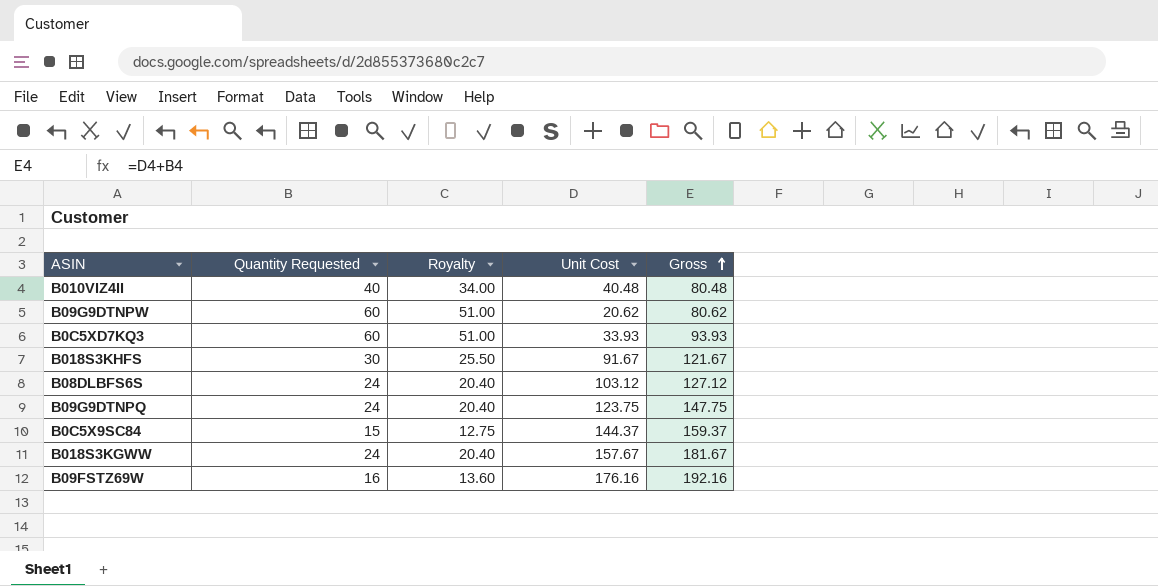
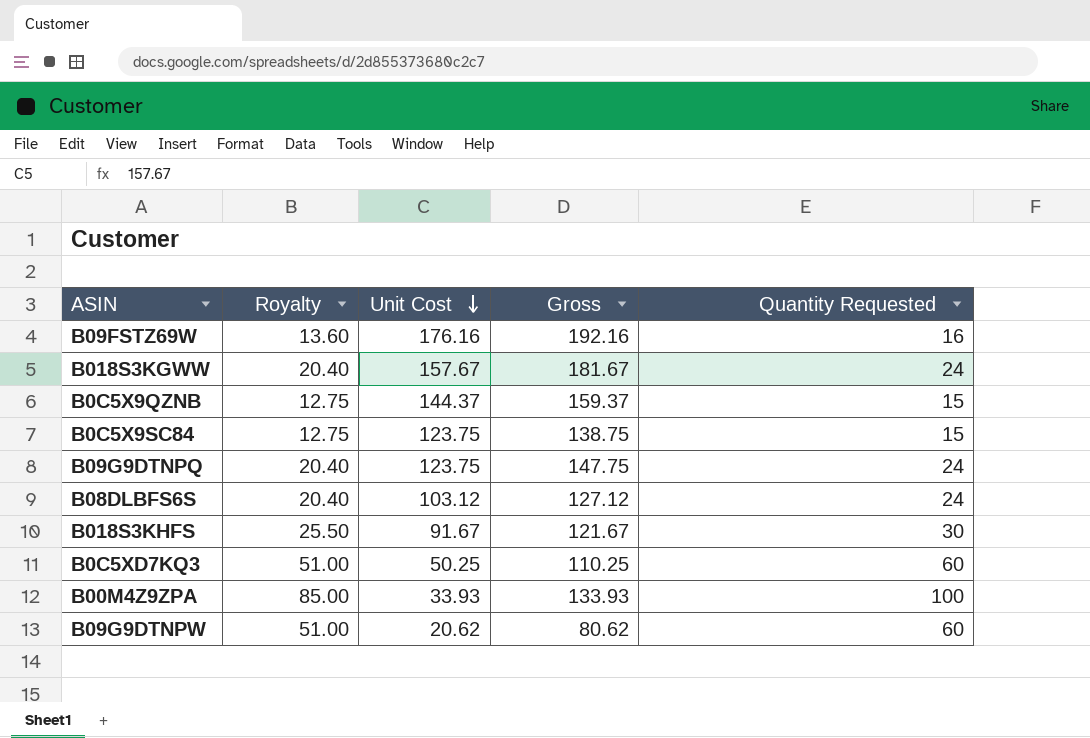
row order: Gross ascending -> Unit Cost descending
column Quantity Requested | position: 2 -> 5
row B010VIZ4II: 40 | 34.00 | 40.48 | 80.48 -> none
row B0C5X9QZNB: none -> 12.75 | 144.37 | 159.37 | 15
B0C5X9SC84 | Unit Cost: 144.37 -> 123.75
B0C5X9SC84 | Gross: 159.37 -> 138.75
B0C5XD7KQ3 | Unit Cost: 33.93 -> 50.25
B0C5XD7KQ3 | Gross: 93.93 -> 110.25
row B00M4Z9ZPA: none -> 85.00 | 33.93 | 133.93 | 100

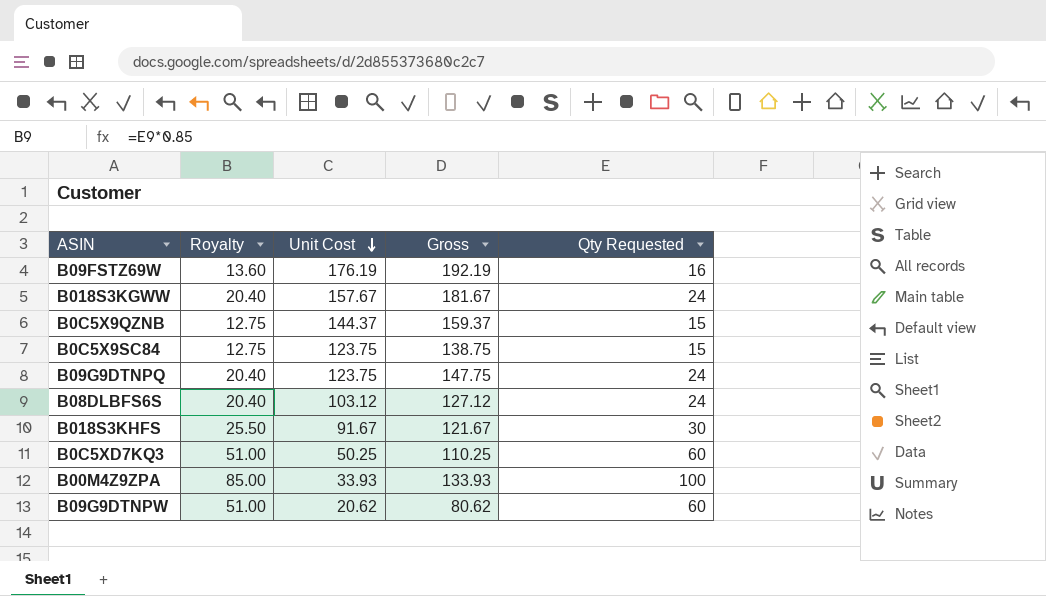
column name: Quantity Requested -> Qty Requested
B09FSTZ69W | Unit Cost: 176.16 -> 176.19
B09FSTZ69W | Gross: 192.16 -> 192.19

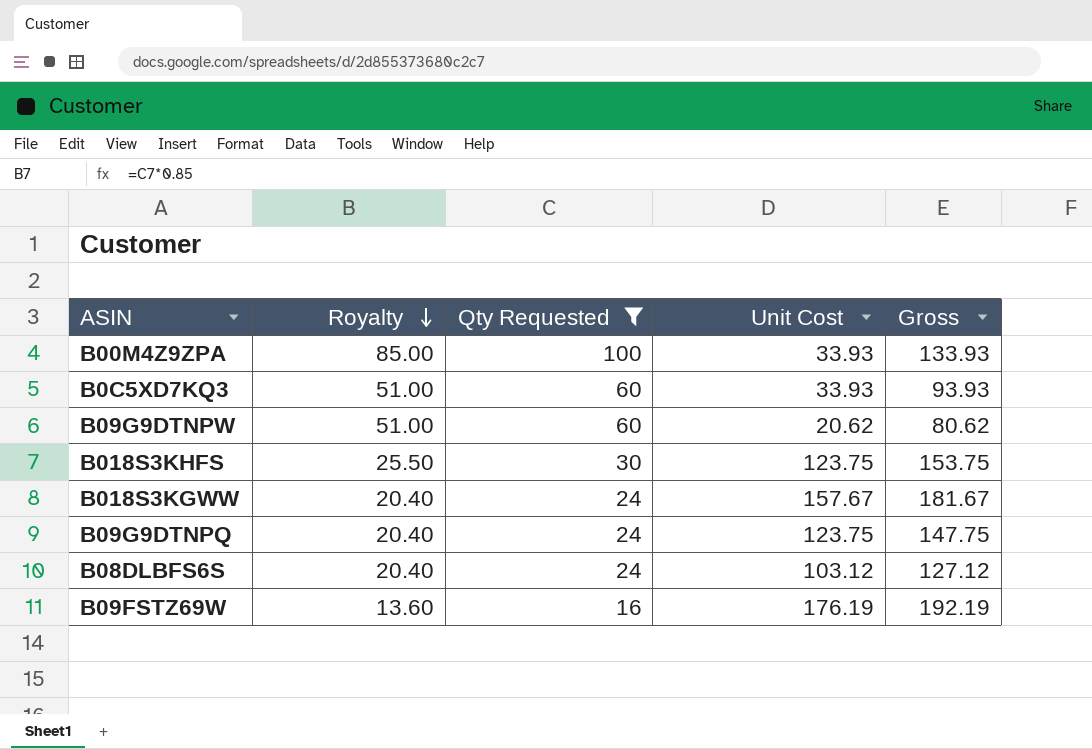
filter: none -> Qty Requested != 15
row order: Unit Cost descending -> Royalty descending
column Qty Requested | position: 5 -> 3
B0C5XD7KQ3 | Unit Cost: 50.25 -> 33.93
B0C5XD7KQ3 | Gross: 110.25 -> 93.93
B018S3KHFS | Unit Cost: 91.67 -> 123.75
B018S3KHFS | Gross: 121.67 -> 153.75

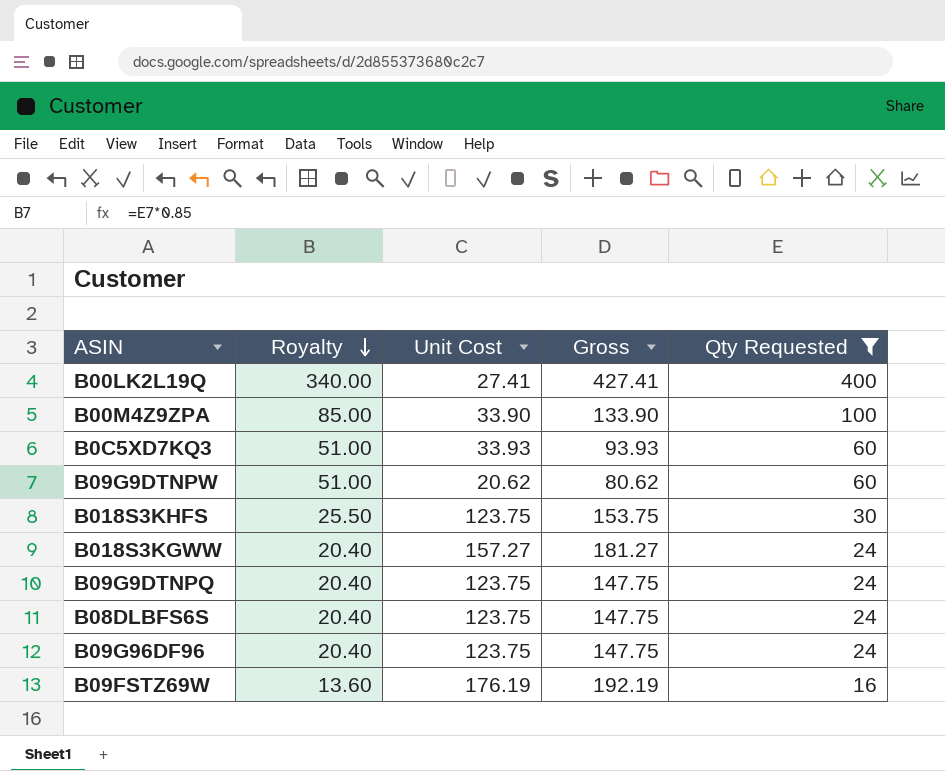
column Qty Requested | position: 3 -> 5
row B00LK2L19Q: none -> 340.00 | 27.41 | 427.41 | 400
B00M4Z9ZPA | Unit Cost: 33.93 -> 33.90
B00M4Z9ZPA | Gross: 133.93 -> 133.90
B018S3KGWW | Unit Cost: 157.67 -> 157.27
B018S3KGWW | Gross: 181.67 -> 181.27
B08DLBFS6S | Unit Cost: 103.12 -> 123.75
B08DLBFS6S | Gross: 127.12 -> 147.75
row B09G96DF96: none -> 20.40 | 123.75 | 147.75 | 24

